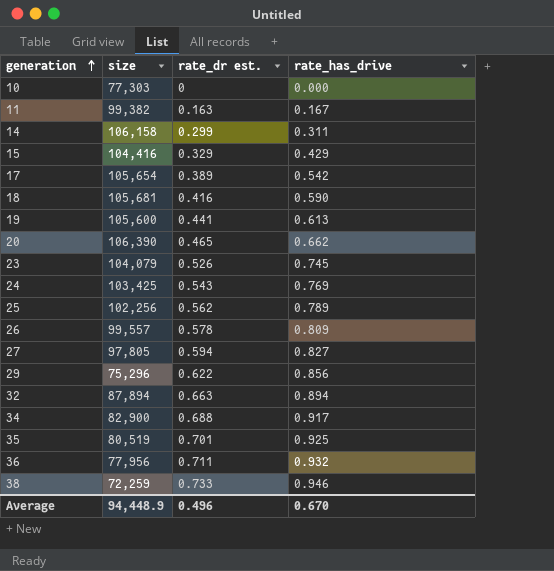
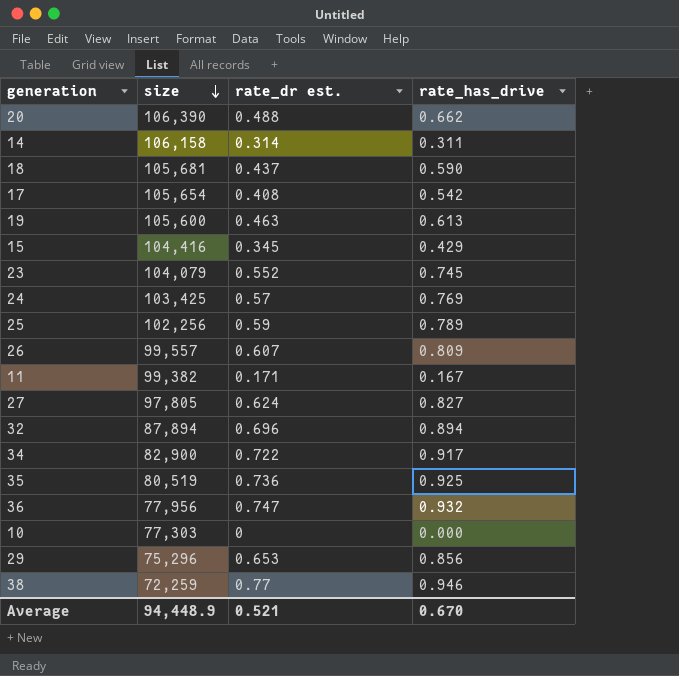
row order: generation ascending -> size descending
20 | rate_dr est.: 0.465 -> 0.488
14 | rate_dr est.: 0.299 -> 0.314
18 | rate_dr est.: 0.416 -> 0.437
17 | rate_dr est.: 0.389 -> 0.408
19 | rate_dr est.: 0.441 -> 0.463
15 | rate_dr est.: 0.329 -> 0.345
23 | rate_dr est.: 0.526 -> 0.552
24 | rate_dr est.: 0.543 -> 0.57
25 | rate_dr est.: 0.562 -> 0.59
26 | rate_dr est.: 0.578 -> 0.607
11 | rate_dr est.: 0.163 -> 0.171
27 | rate_dr est.: 0.594 -> 0.624
32 | rate_dr est.: 0.663 -> 0.696
34 | rate_dr est.: 0.688 -> 0.722
35 | rate_dr est.: 0.701 -> 0.736
36 | rate_dr est.: 0.711 -> 0.747
29 | rate_dr est.: 0.622 -> 0.653
38 | rate_dr est.: 0.733 -> 0.77
Average | rate_dr est.: 0.496 -> 0.521

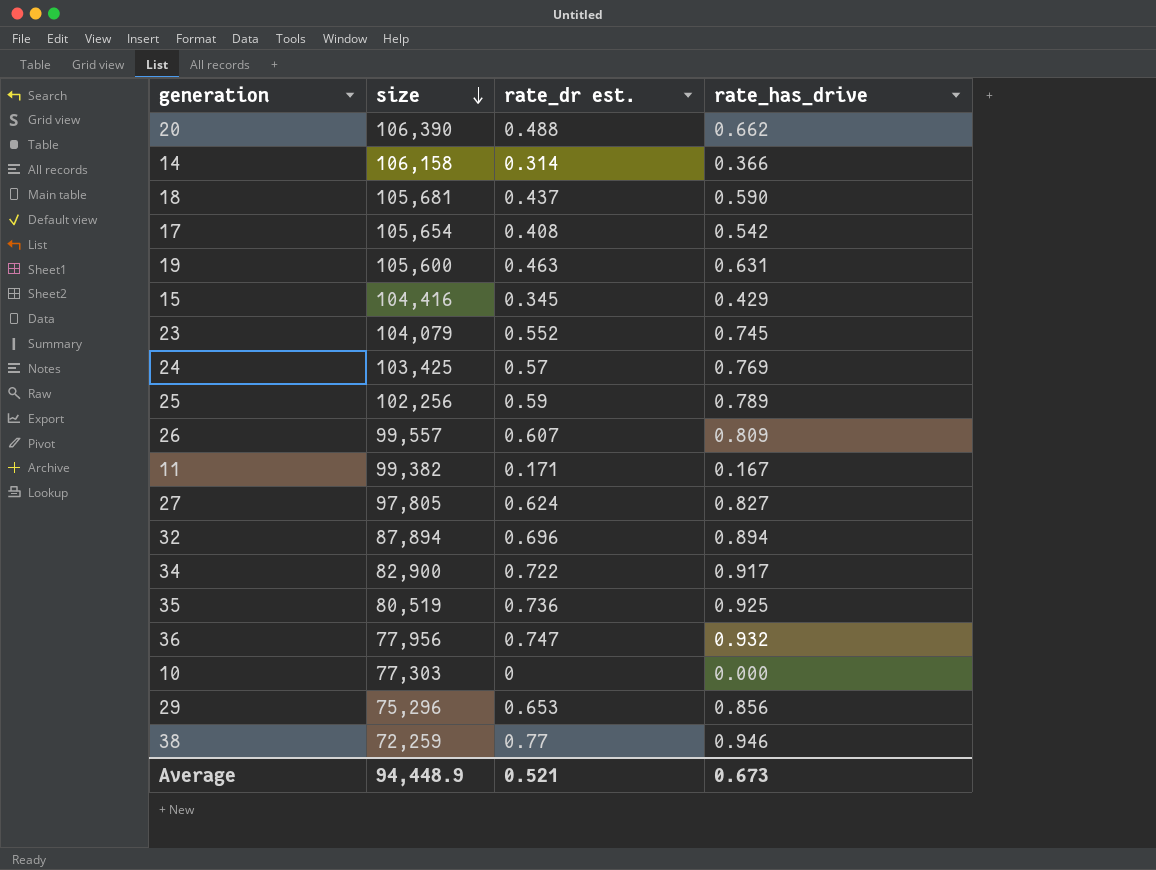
14 | rate_has_drive: 0.311 -> 0.366
19 | rate_has_drive: 0.613 -> 0.631
Average | rate_has_drive: 0.670 -> 0.673

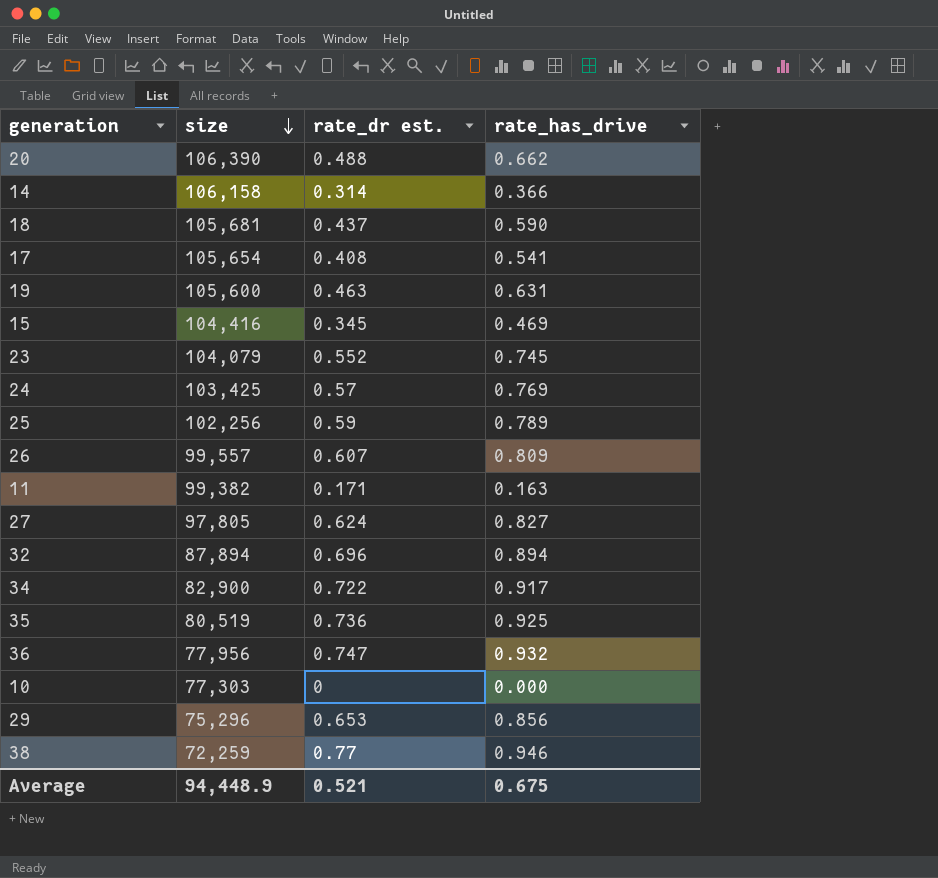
17 | rate_has_drive: 0.542 -> 0.541
15 | rate_has_drive: 0.429 -> 0.469
11 | rate_has_drive: 0.167 -> 0.163
Average | rate_has_drive: 0.673 -> 0.675

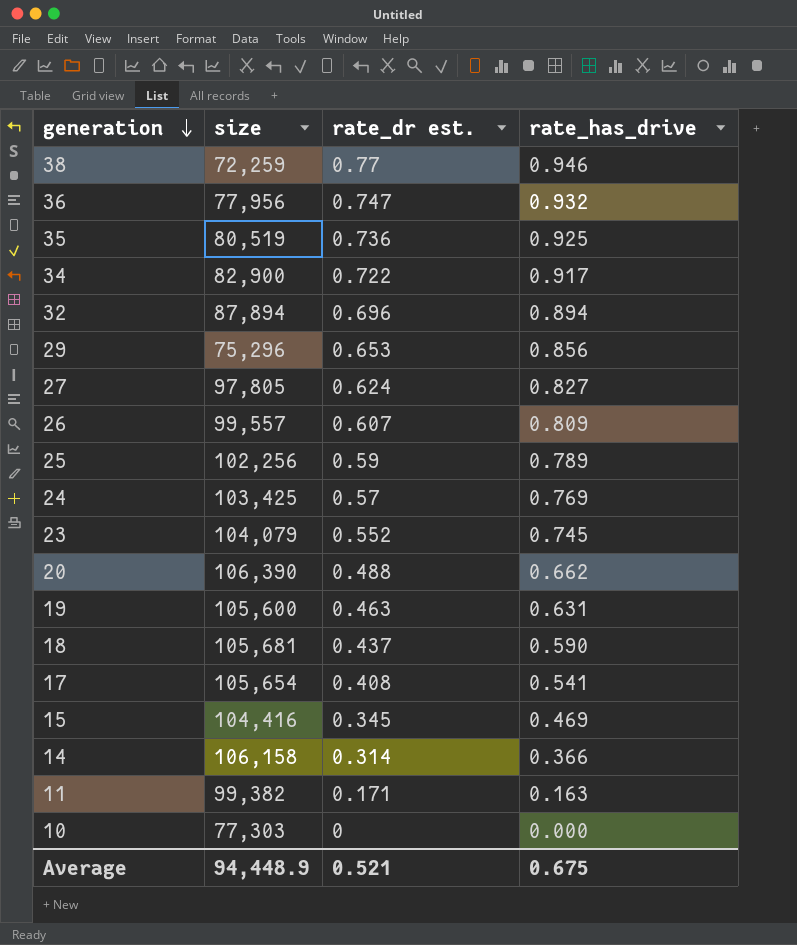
row order: size descending -> generation descending

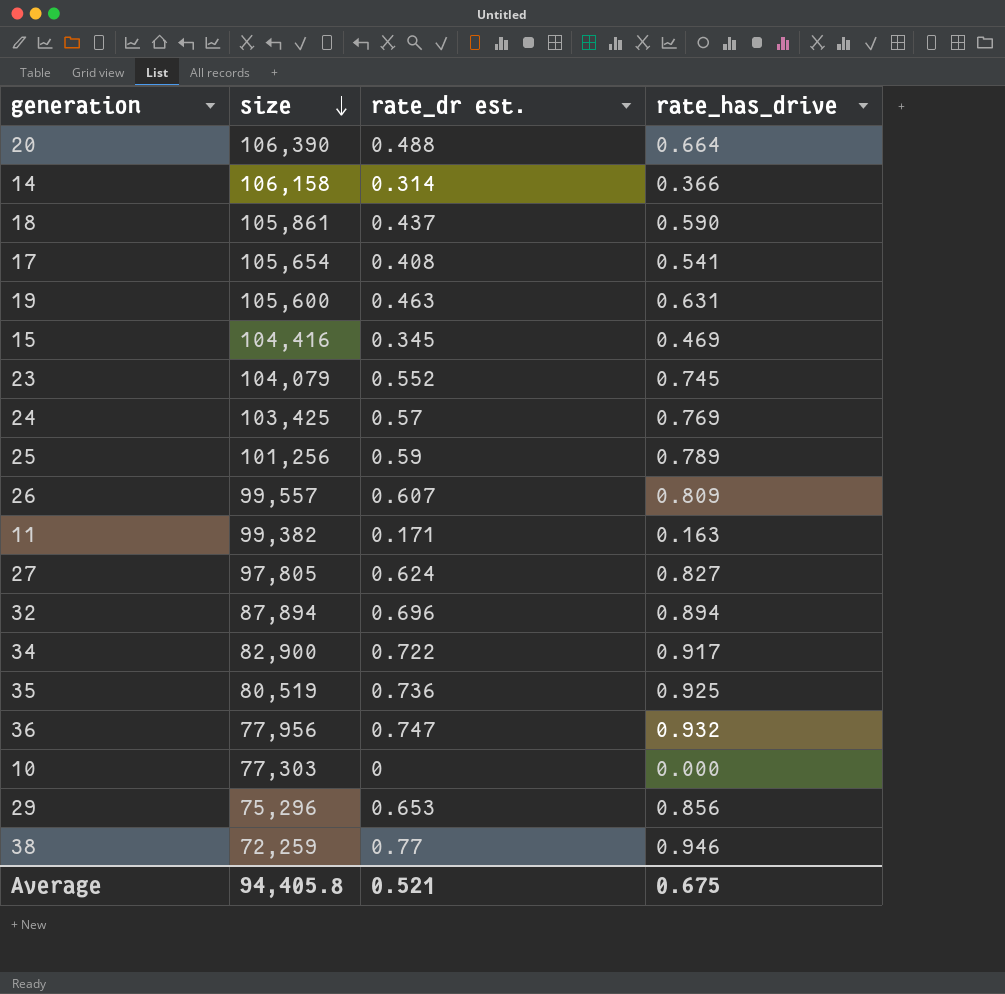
row order: generation descending -> size descending
20 | rate_has_drive: 0.662 -> 0.664
18 | size: 105,681 -> 105,861
25 | size: 102,256 -> 101,256
Average | size: 94,448.9 -> 94,405.8

